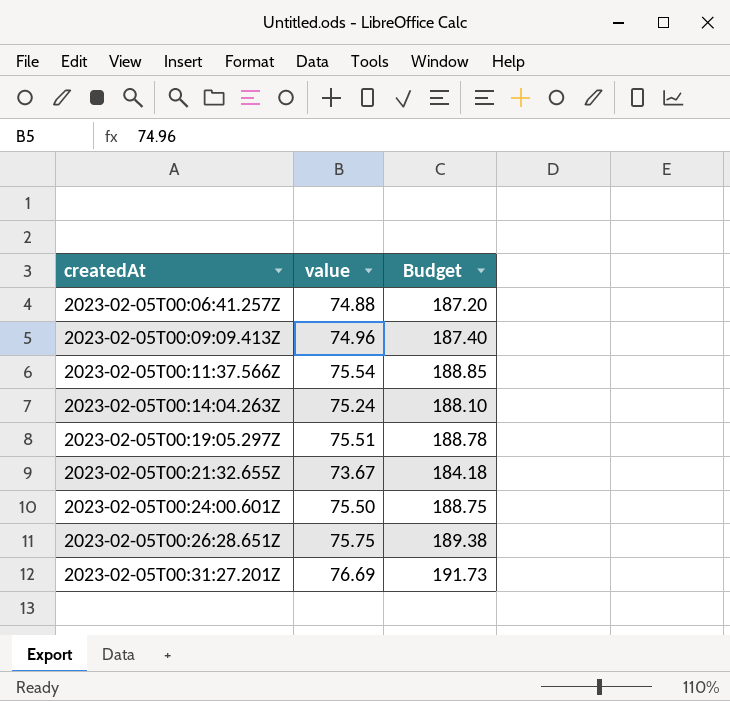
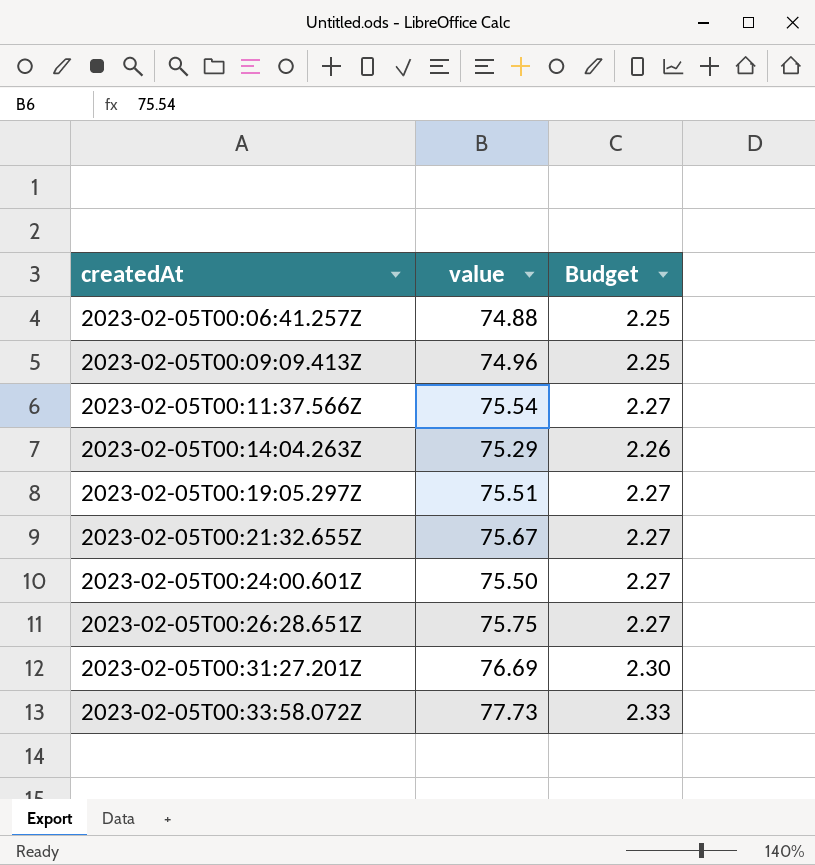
column Budget | formula: [value] * 2.5 -> [value] * 0.03
2023-02-05T00:14:04.263Z | value: 75.24 -> 75.29
2023-02-05T00:21:32.655Z | value: 73.67 -> 75.67
row 2023-02-05T00:33:58.072Z: none -> 77.73 | 2.33

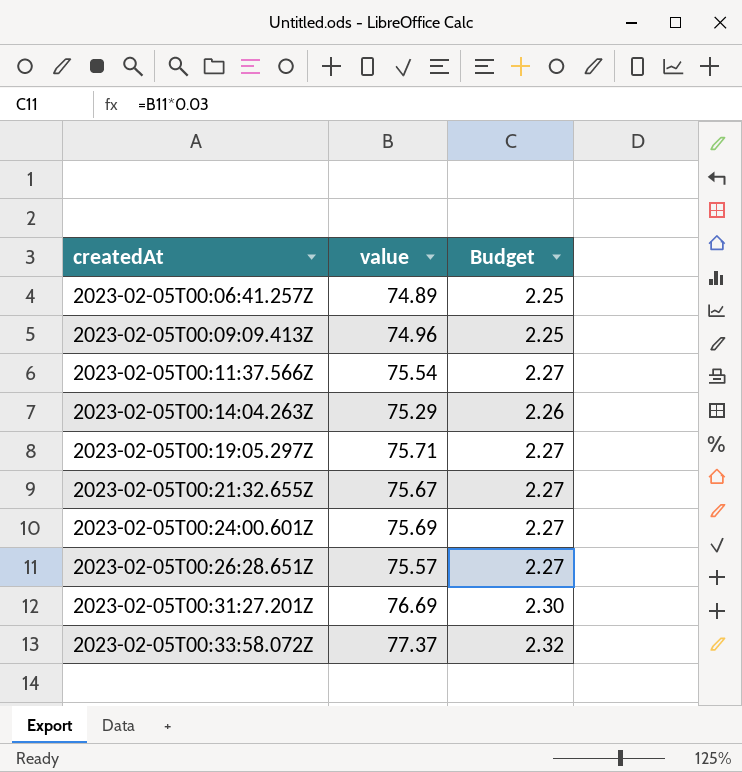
2023-02-05T00:06:41.257Z | value: 74.88 -> 74.89
2023-02-05T00:19:05.297Z | value: 75.51 -> 75.71
2023-02-05T00:24:00.601Z | value: 75.50 -> 75.69
2023-02-05T00:26:28.651Z | value: 75.75 -> 75.57
2023-02-05T00:33:58.072Z | value: 77.73 -> 77.37
2023-02-05T00:33:58.072Z | Budget: 2.33 -> 2.32

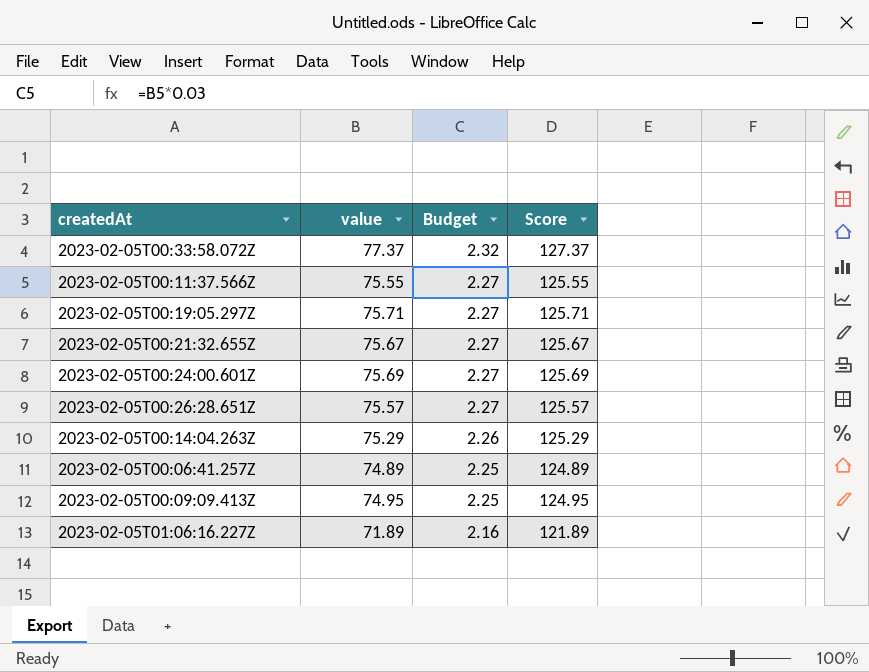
row order: createdAt ascending -> Budget descending
column Score | formula: none -> [value] + 50
row 2023-02-05T00:31:27.201Z: 76.69 | 2.30 -> none
2023-02-05T00:11:37.566Z | value: 75.54 -> 75.55
2023-02-05T00:09:09.413Z | value: 74.96 -> 74.95
row 2023-02-05T01:06:16.227Z: none -> 71.89 | 2.16 | 121.89

